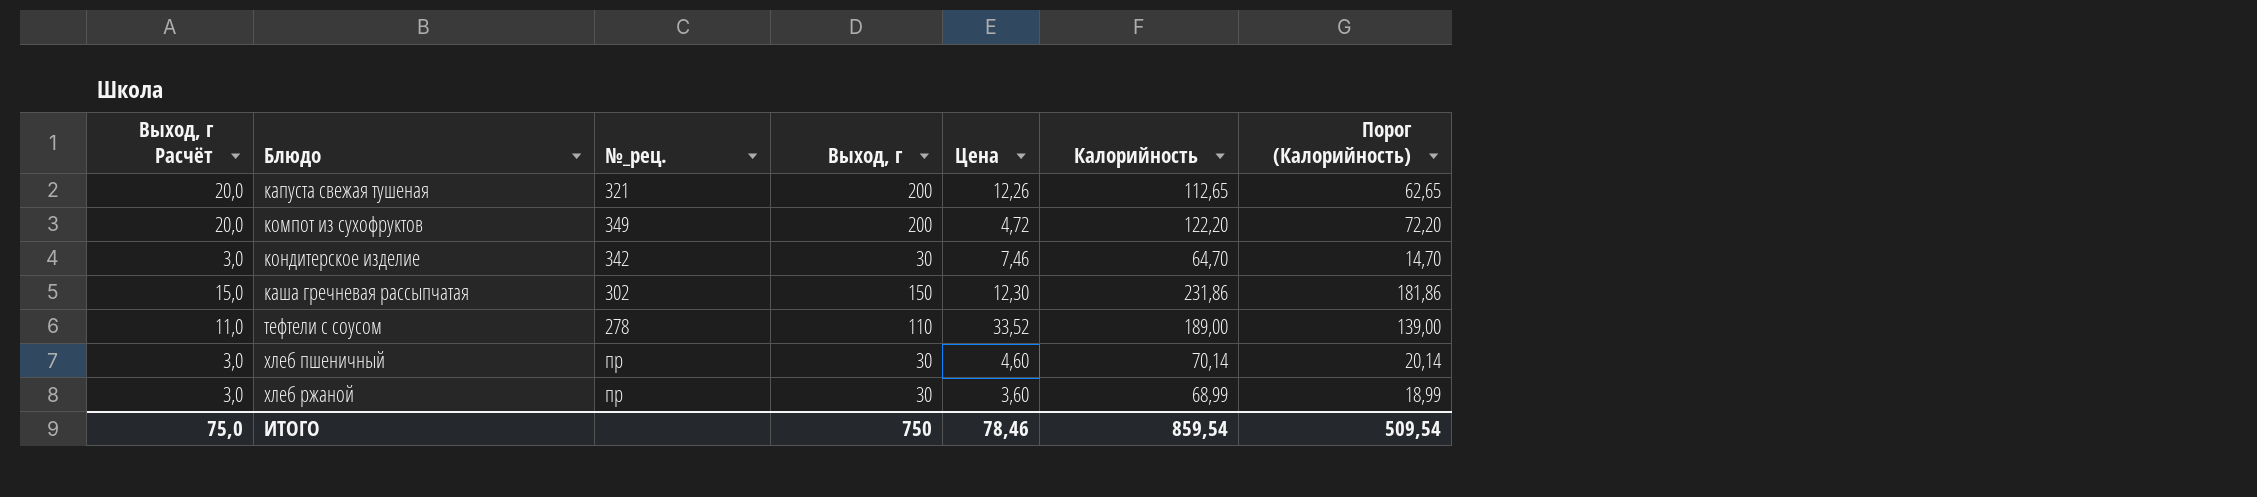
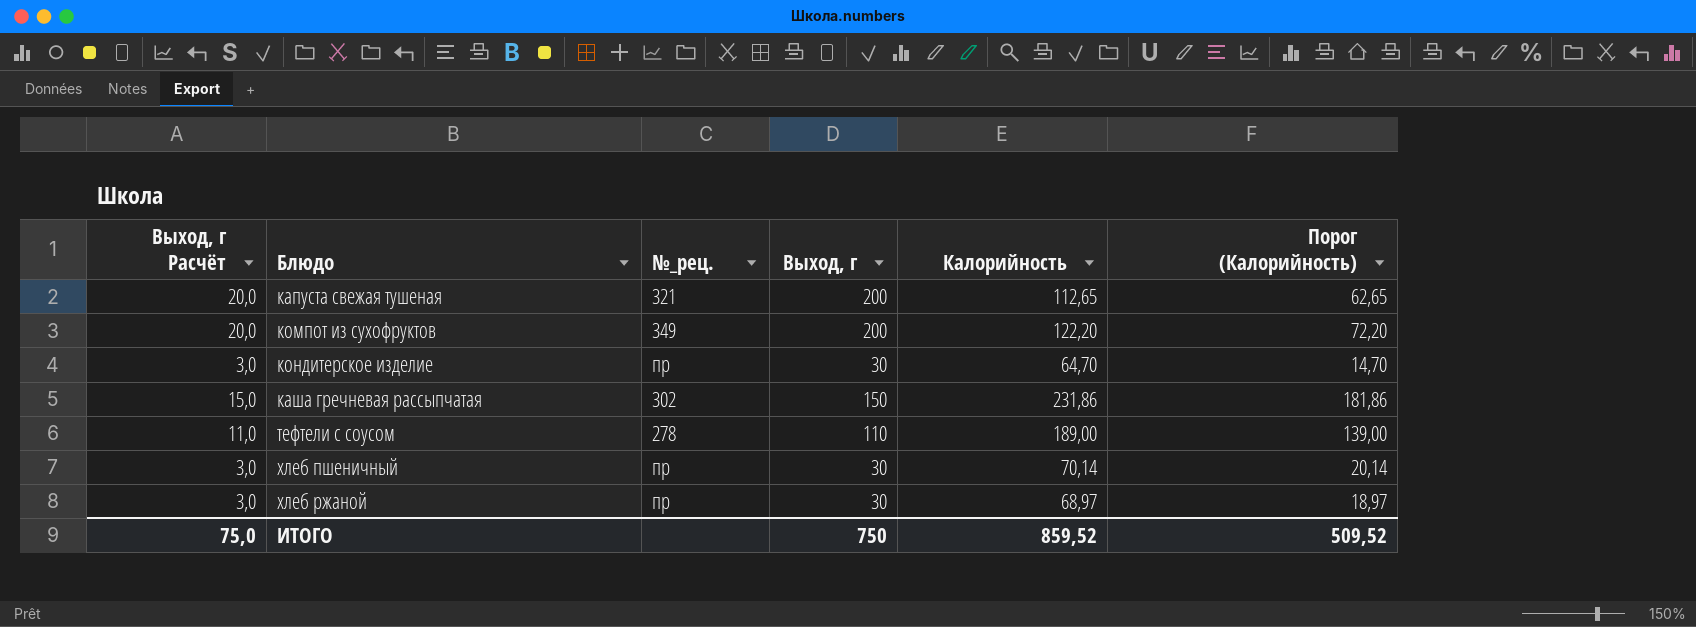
column Цена | position: 5 -> none
кондитерское изделие | №_рец.: 342 -> пр
хлеб ржаной | Калорийность: 68,99 -> 68,97
хлеб ржаной | Порог (Калорийность): 18,99 -> 18,97
ИТОГО | Калорийность: 859,54 -> 859,52
ИТОГО | Порог (Калорийность): 509,54 -> 509,52

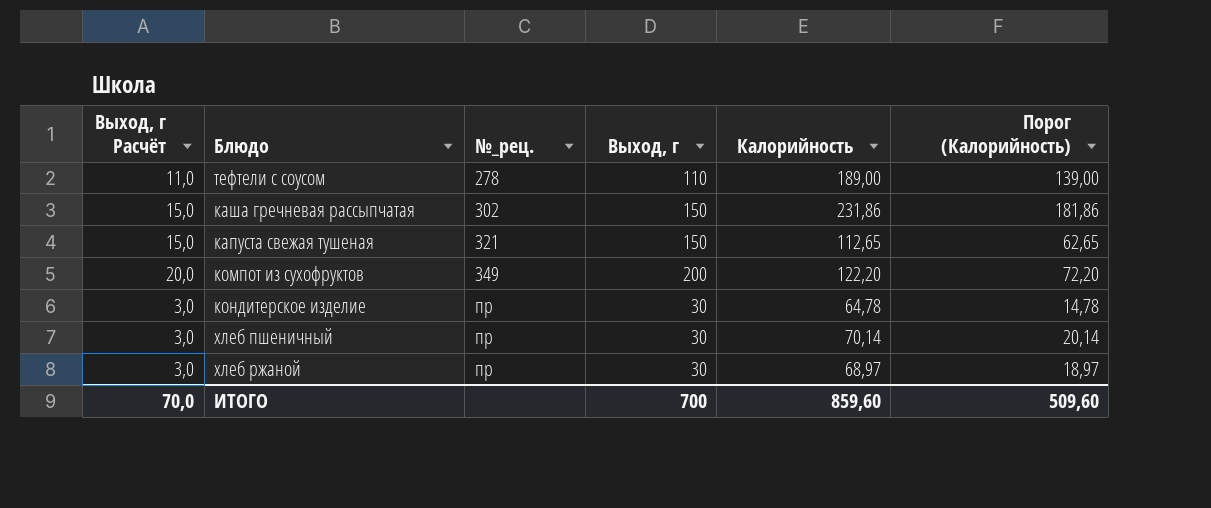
row order: none -> №_рец. ascending
капуста свежая тушеная | Выход, г Расчёт: 20,0 -> 15,0
капуста свежая тушеная | Выход, г: 200 -> 150
кондитерское изделие | Калорийность: 64,70 -> 64,78
кондитерское изделие | Порог (Калорийность): 14,70 -> 14,78
ИТОГО | Выход, г Расчёт: 75,0 -> 70,0
ИТОГО | Выход, г: 750 -> 700
ИТОГО | Калорийность: 859,52 -> 859,60
ИТОГО | Порог (Калорийность): 509,52 -> 509,60

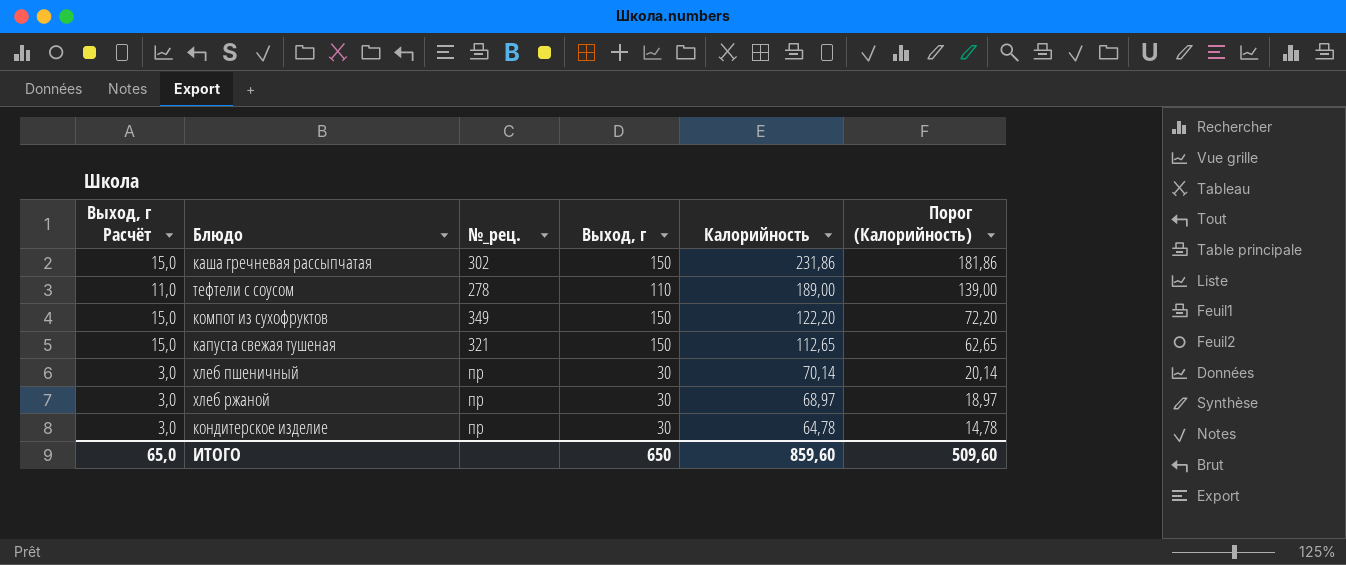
row order: №_рец. ascending -> Калорийность descending
компот из сухофруктов | Выход, г Расчёт: 20,0 -> 15,0
компот из сухофруктов | Выход, г: 200 -> 150
ИТОГО | Выход, г Расчёт: 70,0 -> 65,0
ИТОГО | Выход, г: 700 -> 650

